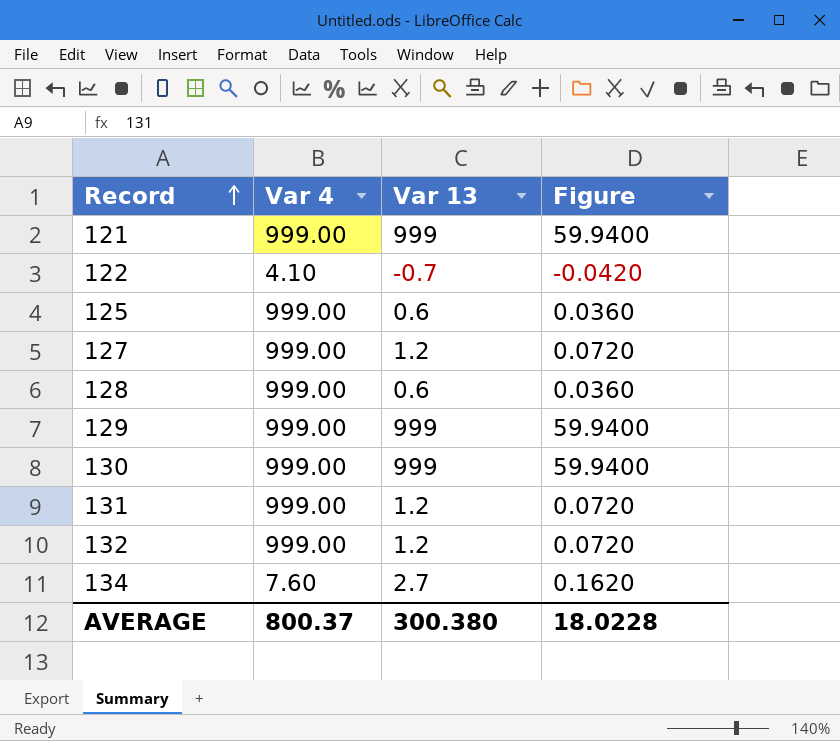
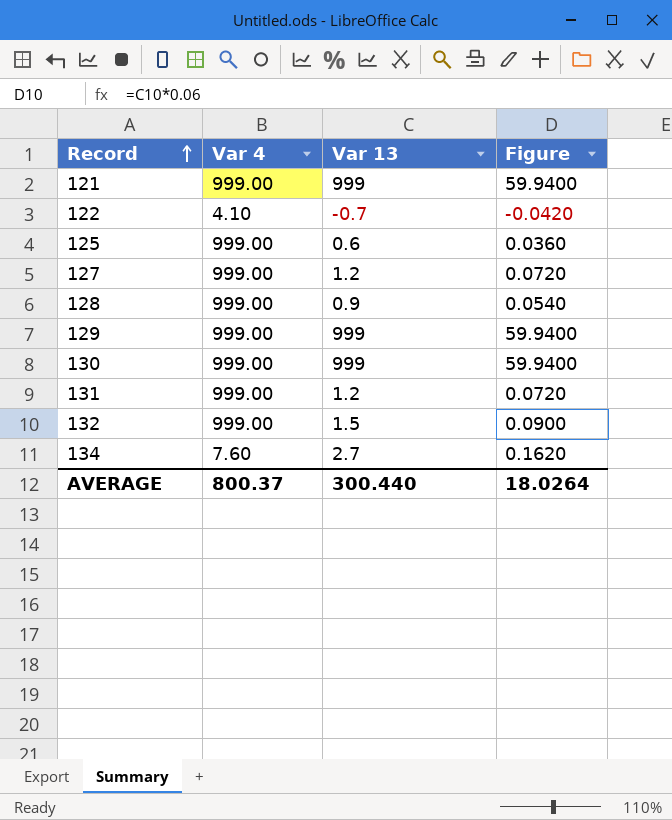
128 | Var 13: 0.6 -> 0.9
128 | Figure: 0.0360 -> 0.0540
132 | Var 13: 1.2 -> 1.5
132 | Figure: 0.0720 -> 0.0900
AVERAGE | Var 13: 300.380 -> 300.440
AVERAGE | Figure: 18.0228 -> 18.0264

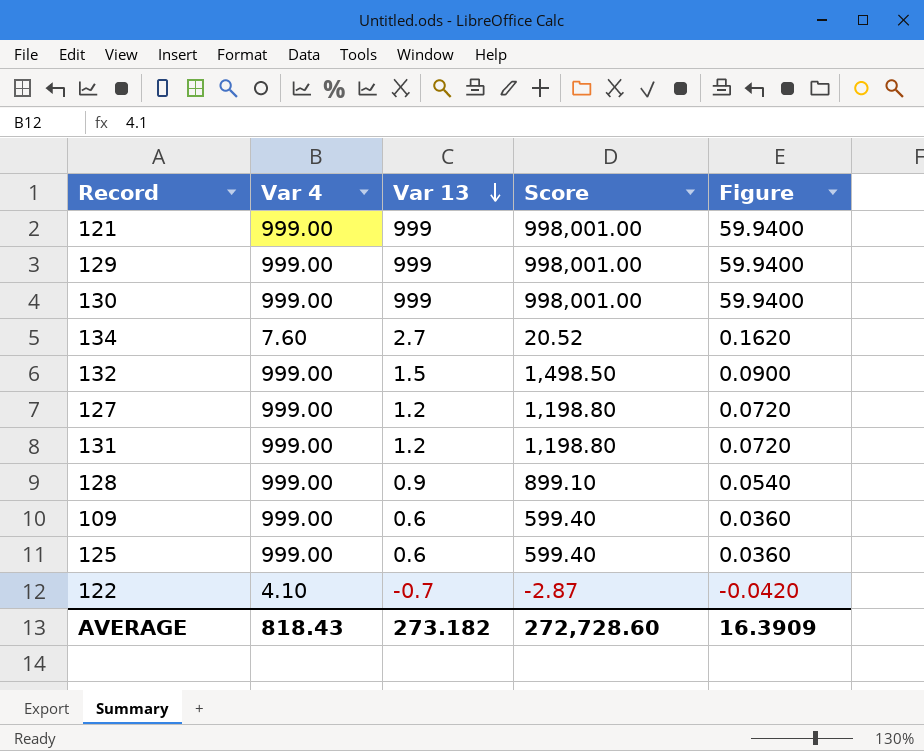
row order: Record ascending -> Var 13 descending
column Score | formula: none -> [Var 4] * [Var 13]
row 109: none -> 999.00 | 0.6 | 599.40 | 0.0360
AVERAGE | Var 4: 800.37 -> 818.43
AVERAGE | Var 13: 300.440 -> 273.182
AVERAGE | Figure: 18.0264 -> 16.3909

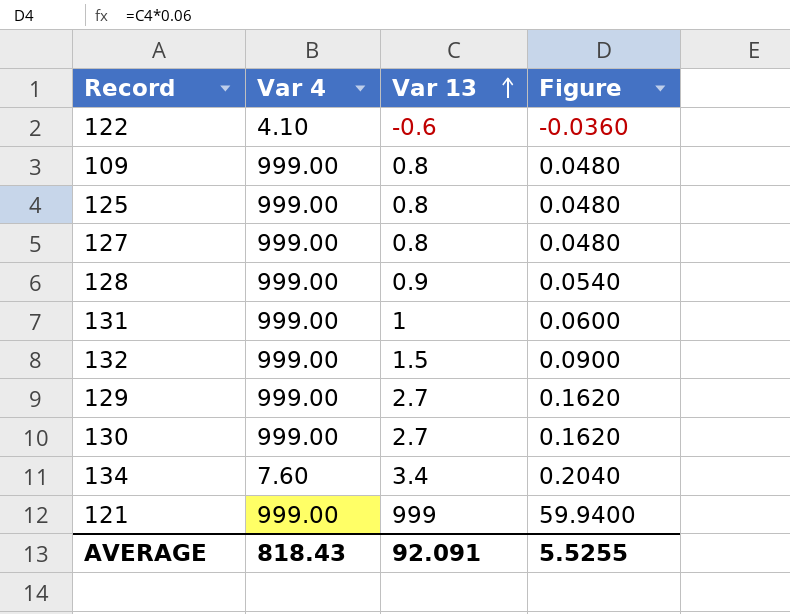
row order: Var 13 descending -> Var 13 ascending
column Score | formula: [Var 4] * [Var 13] -> none
122 | Var 13: -0.7 -> -0.6
122 | Figure: -0.0420 -> -0.0360
109 | Var 13: 0.6 -> 0.8
109 | Figure: 0.0360 -> 0.0480
125 | Var 13: 0.6 -> 0.8
125 | Figure: 0.0360 -> 0.0480
127 | Var 13: 1.2 -> 0.8
127 | Figure: 0.0720 -> 0.0480
131 | Var 13: 1.2 -> 1
131 | Figure: 0.0720 -> 0.0600
129 | Var 13: 999 -> 2.7
129 | Figure: 59.9400 -> 0.1620
130 | Var 13: 999 -> 2.7
130 | Figure: 59.9400 -> 0.1620
134 | Var 13: 2.7 -> 3.4
134 | Figure: 0.1620 -> 0.2040
AVERAGE | Var 13: 273.182 -> 92.091
AVERAGE | Figure: 16.3909 -> 5.5255

